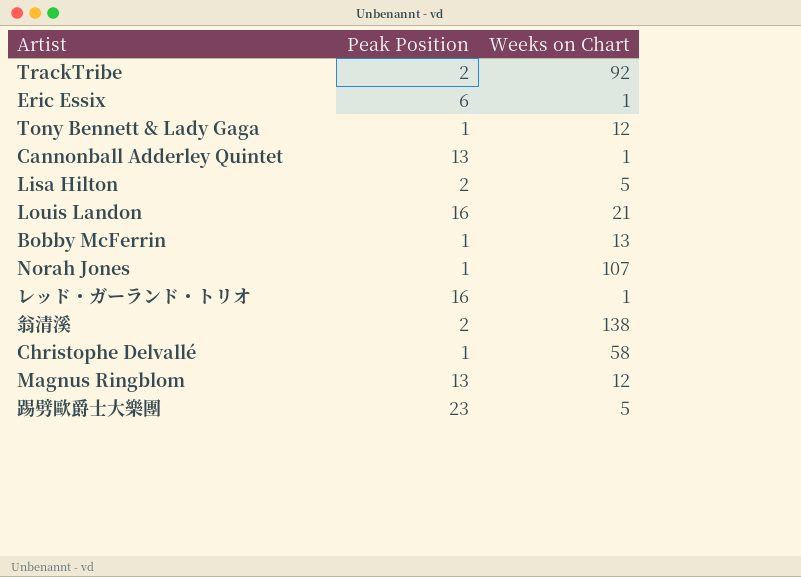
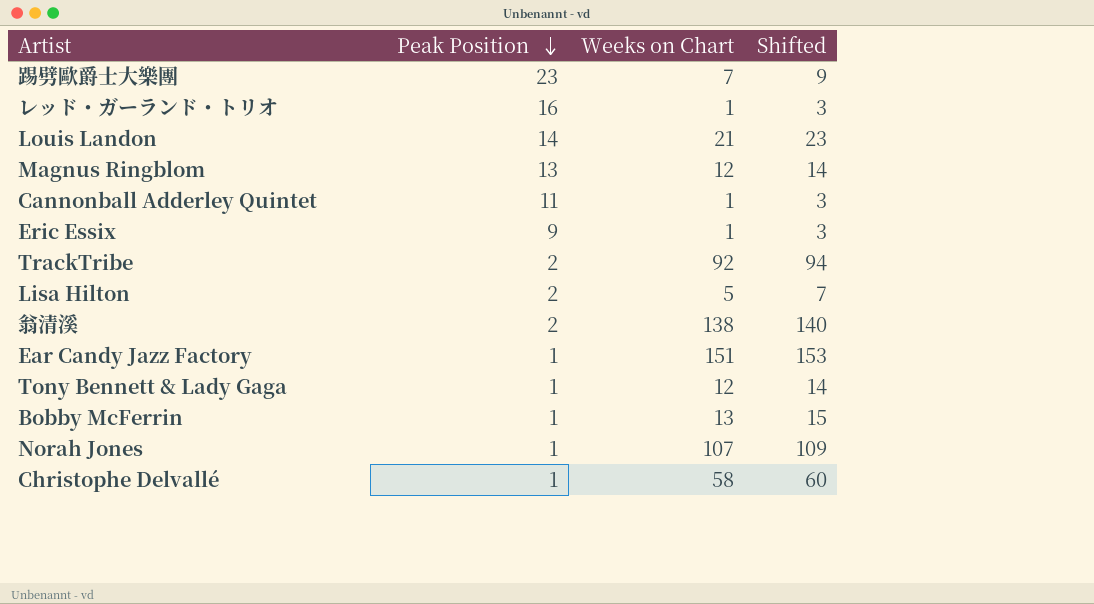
row order: none -> Peak Position descending
column Shifted | formula: none -> [Weeks on Chart] + 2
踢劈歐爵士大樂團 | Weeks on Chart: 5 -> 7
Louis Landon | Peak Position: 16 -> 14
Cannonball Adderley Quintet | Peak Position: 13 -> 11
Eric Essix | Peak Position: 6 -> 9
row Ear Candy Jazz Factory: none -> 1 | 151 | 153

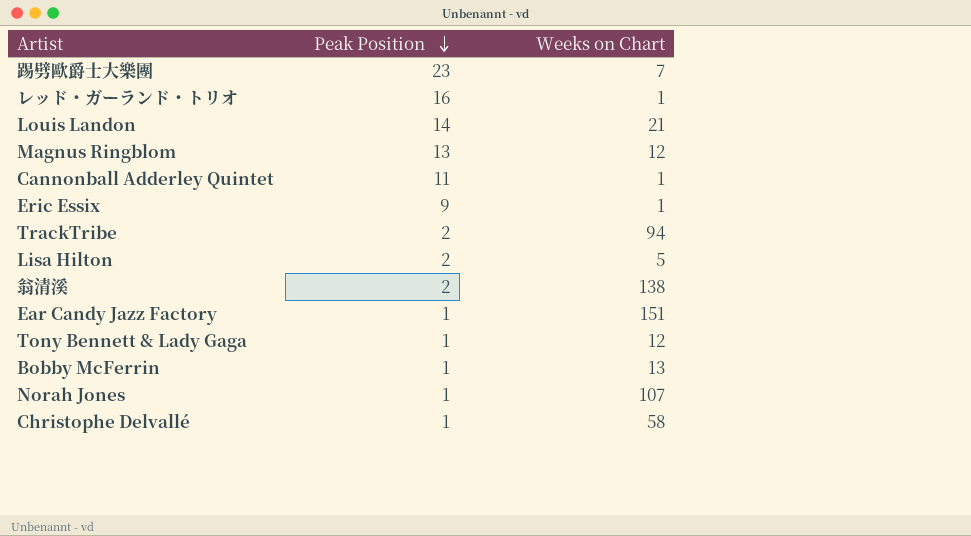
column Shifted | formula: [Weeks on Chart] + 2 -> none
TrackTribe | Weeks on Chart: 92 -> 94

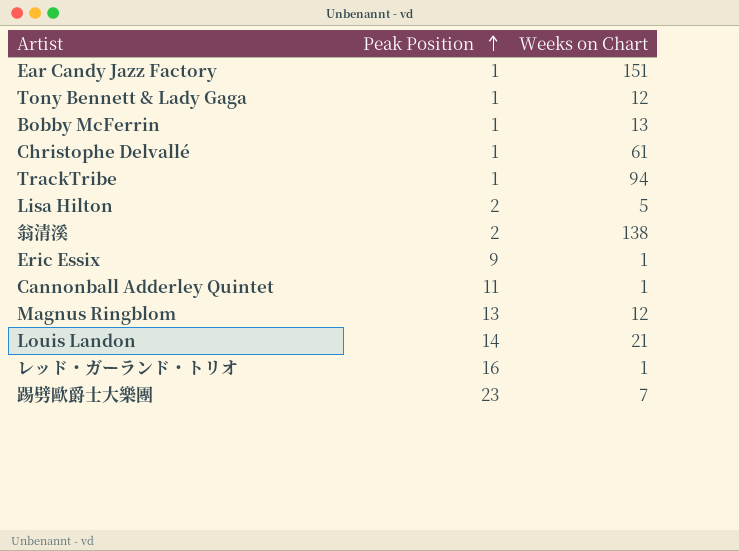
row order: Peak Position descending -> Peak Position ascending
row Norah Jones: 1 | 107 -> none
Christophe Delvallé | Weeks on Chart: 58 -> 61
TrackTribe | Peak Position: 2 -> 1

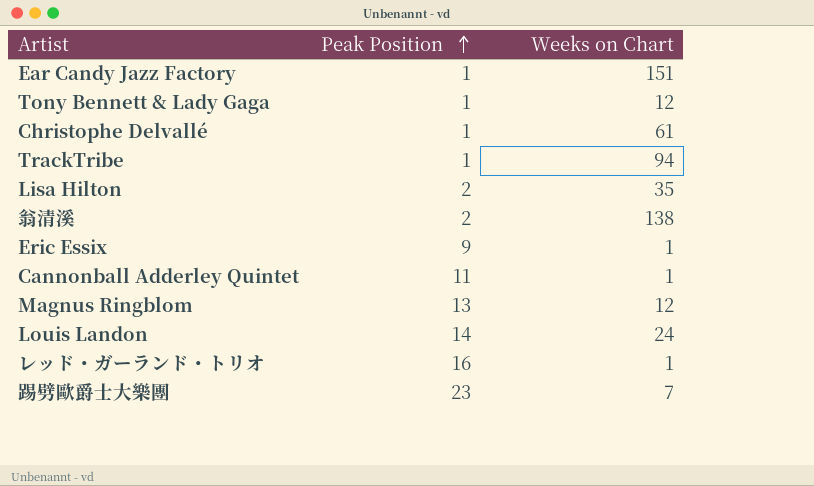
row Bobby McFerrin: 1 | 13 -> none
Lisa Hilton | Weeks on Chart: 5 -> 35
Louis Landon | Weeks on Chart: 21 -> 24

